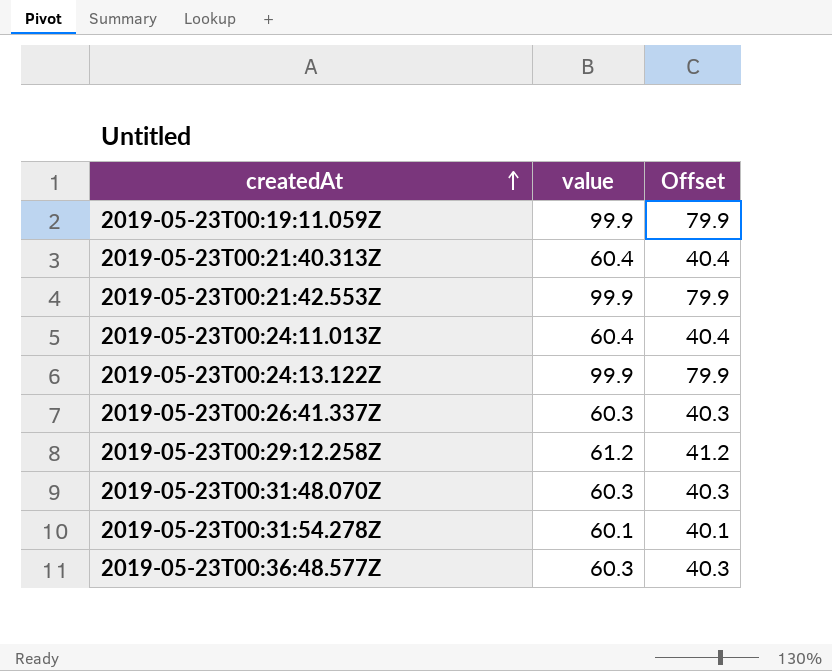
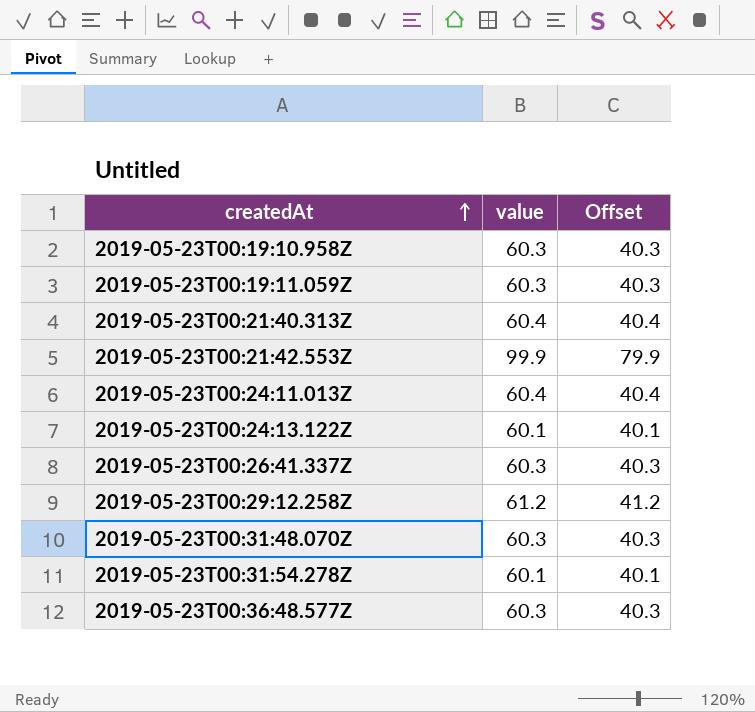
row 2019-05-23T00:19:10.958Z: none -> 60.3 | 40.3
2019-05-23T00:19:11.059Z | value: 99.9 -> 60.3
2019-05-23T00:19:11.059Z | Offset: 79.9 -> 40.3
2019-05-23T00:24:13.122Z | value: 99.9 -> 60.1
2019-05-23T00:24:13.122Z | Offset: 79.9 -> 40.1

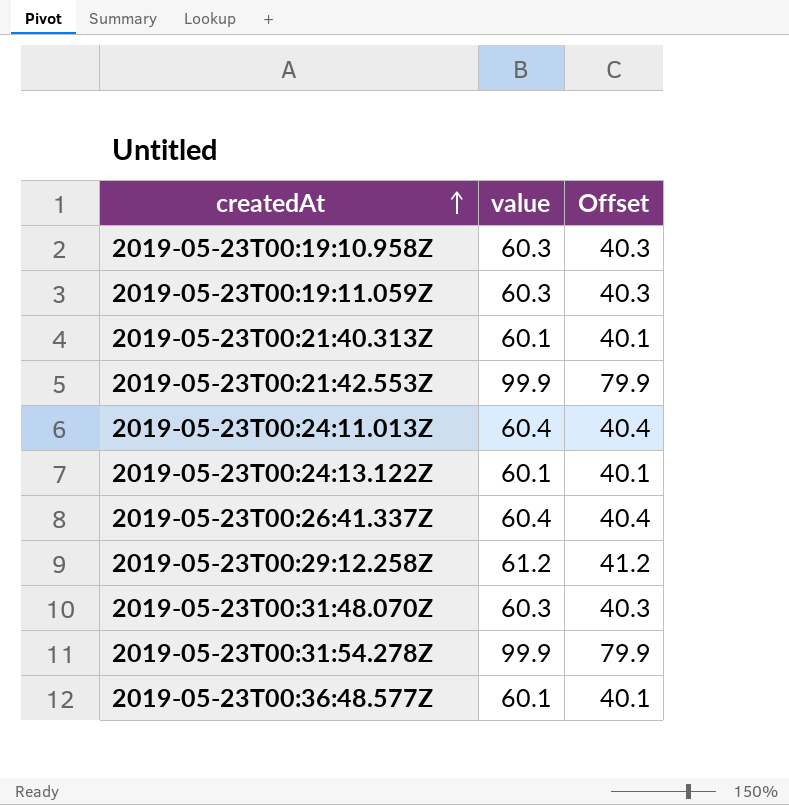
2019-05-23T00:21:40.313Z | value: 60.4 -> 60.1
2019-05-23T00:21:40.313Z | Offset: 40.4 -> 40.1
2019-05-23T00:26:41.337Z | value: 60.3 -> 60.4
2019-05-23T00:26:41.337Z | Offset: 40.3 -> 40.4
2019-05-23T00:31:54.278Z | value: 60.1 -> 99.9
2019-05-23T00:31:54.278Z | Offset: 40.1 -> 79.9
2019-05-23T00:36:48.577Z | value: 60.3 -> 60.1
2019-05-23T00:36:48.577Z | Offset: 40.3 -> 40.1

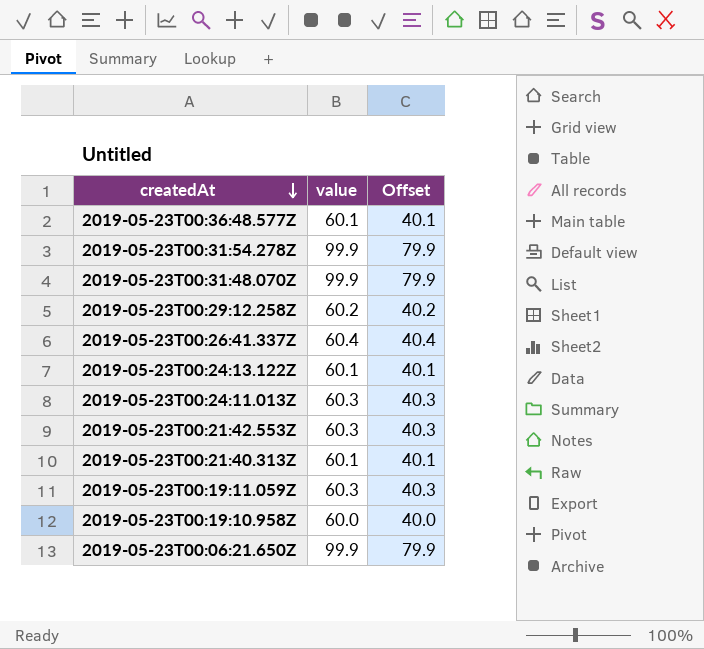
row order: createdAt ascending -> createdAt descending
2019-05-23T00:31:48.070Z | value: 60.3 -> 99.9
2019-05-23T00:31:48.070Z | Offset: 40.3 -> 79.9
2019-05-23T00:29:12.258Z | value: 61.2 -> 60.2
2019-05-23T00:29:12.258Z | Offset: 41.2 -> 40.2
2019-05-23T00:24:11.013Z | value: 60.4 -> 60.3
2019-05-23T00:24:11.013Z | Offset: 40.4 -> 40.3
2019-05-23T00:21:42.553Z | value: 99.9 -> 60.3
2019-05-23T00:21:42.553Z | Offset: 79.9 -> 40.3
2019-05-23T00:19:10.958Z | value: 60.3 -> 60.0
2019-05-23T00:19:10.958Z | Offset: 40.3 -> 40.0
row 2019-05-23T00:06:21.650Z: none -> 99.9 | 79.9

